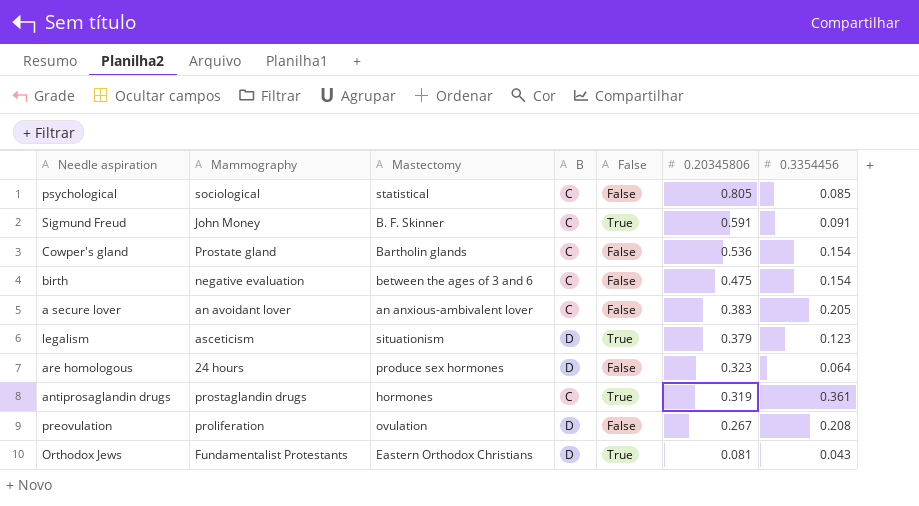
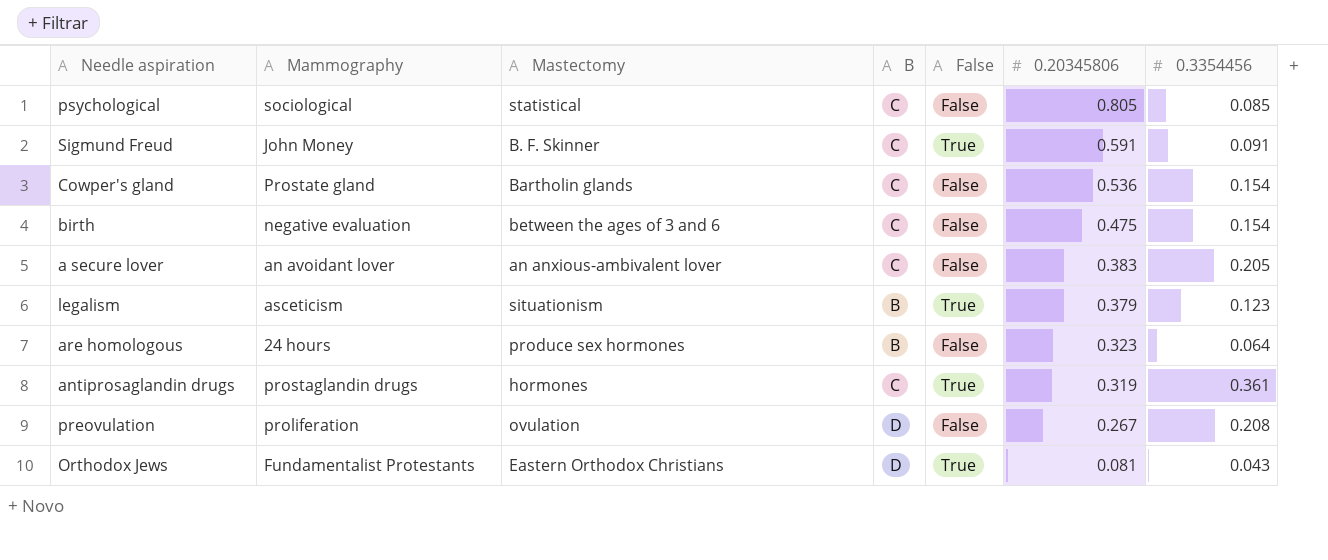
legalism | B: D -> B
are homologous | B: D -> B

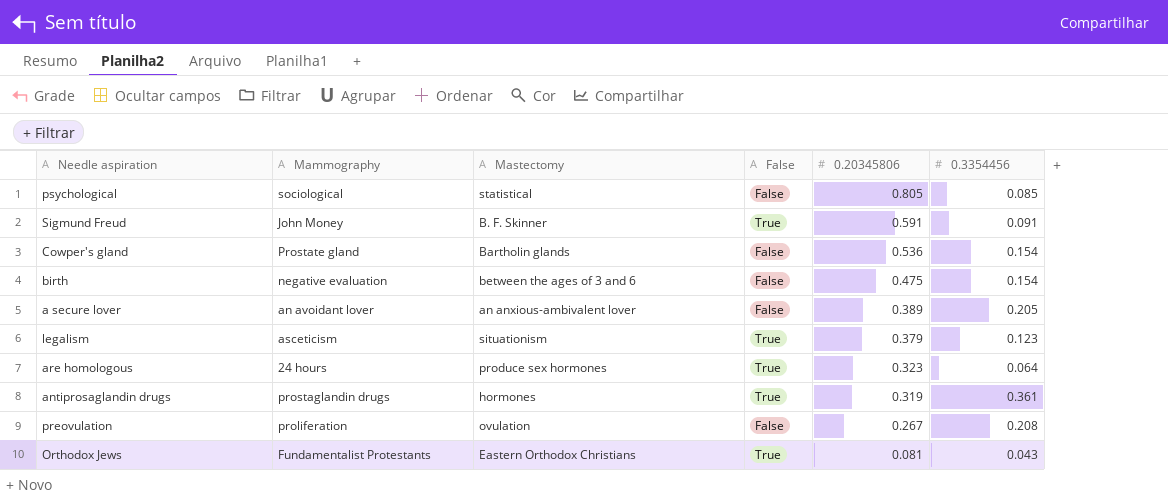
column B | position: 4 -> none
a secure lover | 0.20345806: 0.383 -> 0.389
are homologous | False: False -> True

